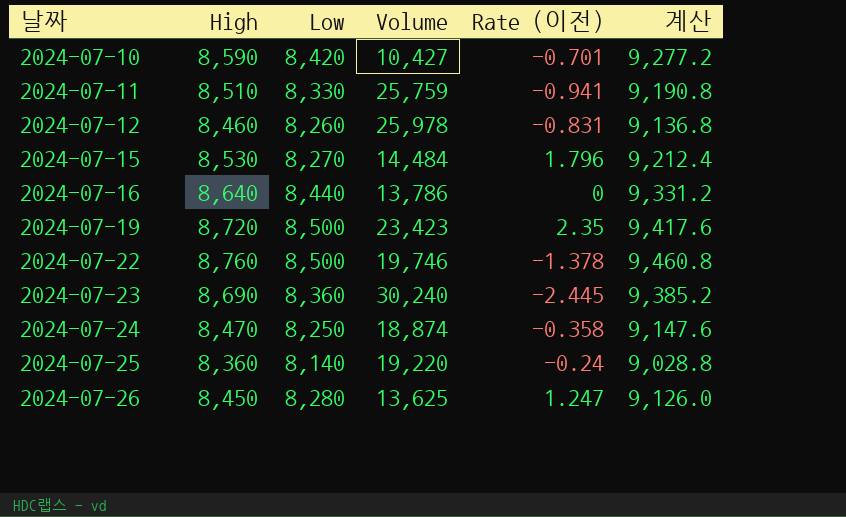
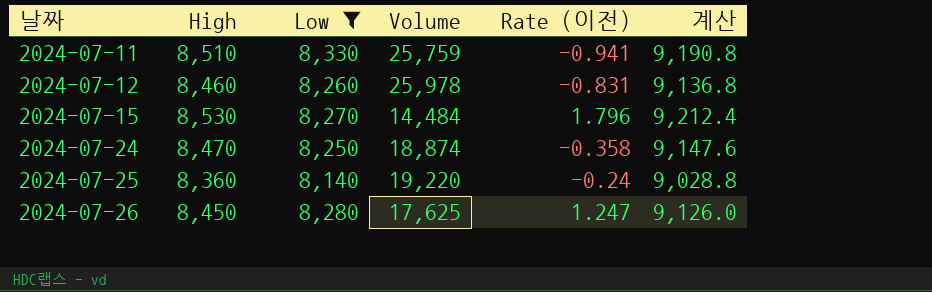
filter: none -> Low <= 8,330
2024-07-26 | Volume: 13,625 -> 17,625

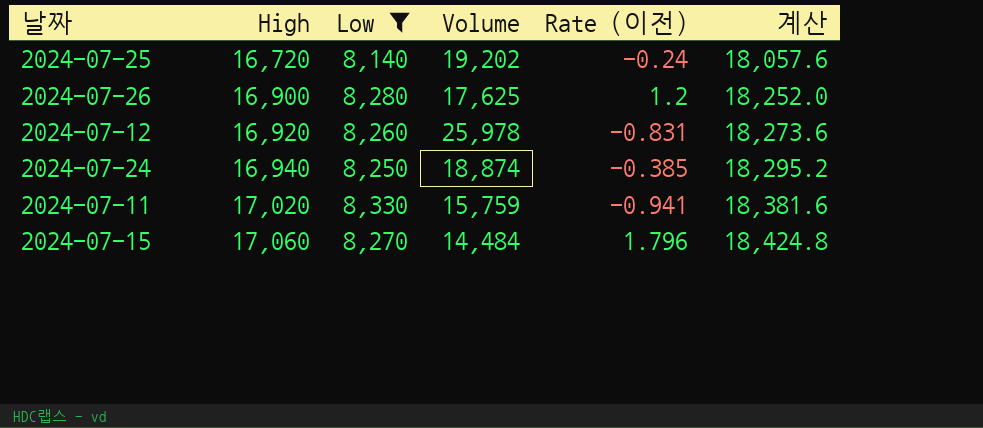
row order: 날짜 ascending -> High ascending
2024-07-25 | High: 8,360 -> 16,720
2024-07-25 | Volume: 19,220 -> 19,202
2024-07-25 | 계산: 9,028.8 -> 18,057.6
2024-07-26 | High: 8,450 -> 16,900
2024-07-26 | Rate (이전): 1.247 -> 1.2
2024-07-26 | 계산: 9,126.0 -> 18,252.0
2024-07-12 | High: 8,460 -> 16,920
2024-07-12 | 계산: 9,136.8 -> 18,273.6
2024-07-24 | High: 8,470 -> 16,940
2024-07-24 | Rate (이전): -0.358 -> -0.385
2024-07-24 | 계산: 9,147.6 -> 18,295.2
2024-07-11 | High: 8,510 -> 17,020
2024-07-11 | Volume: 25,759 -> 15,759
2024-07-11 | 계산: 9,190.8 -> 18,381.6
2024-07-15 | High: 8,530 -> 17,060
2024-07-15 | 계산: 9,212.4 -> 18,424.8

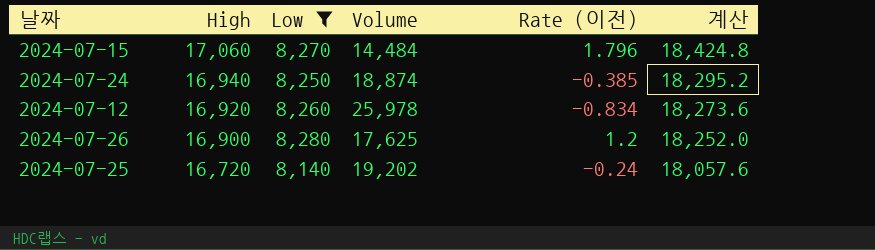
row order: High ascending -> High descending
row 2024-07-11: 17,020 | 8,330 | 15,759 | -0.941 | 18,381.6 -> none
2024-07-12 | Rate (이전): -0.831 -> -0.834

